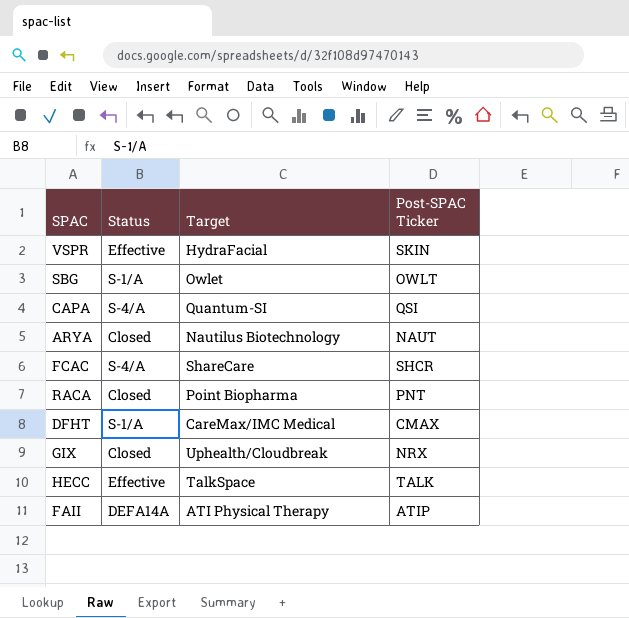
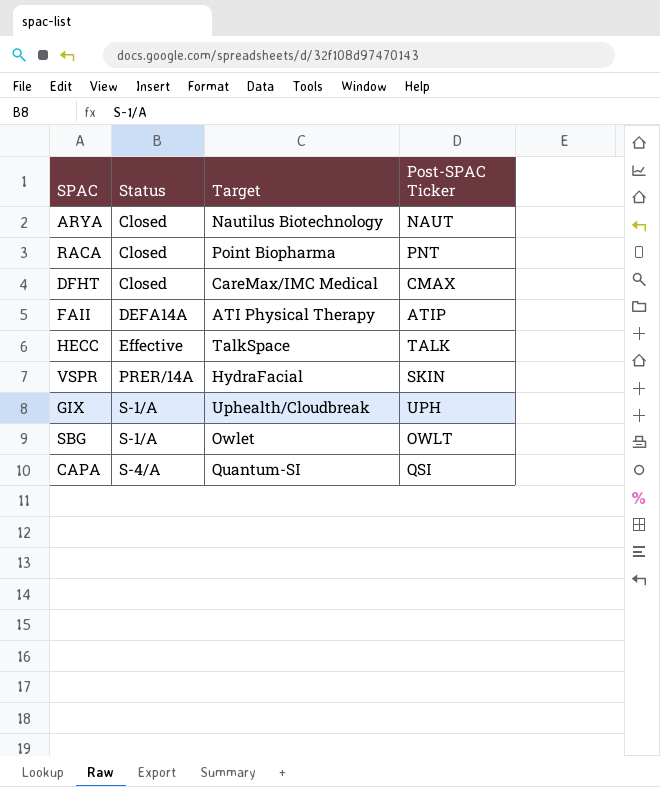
row order: none -> Status ascending
row FCAC: S-4/A | ShareCare | SHCR -> none
DFHT | Status: S-1/A -> Closed
VSPR | Status: Effective -> PRER/14A
GIX | Status: Closed -> S-1/A
GIX | Post-SPAC Ticker: NRX -> UPH

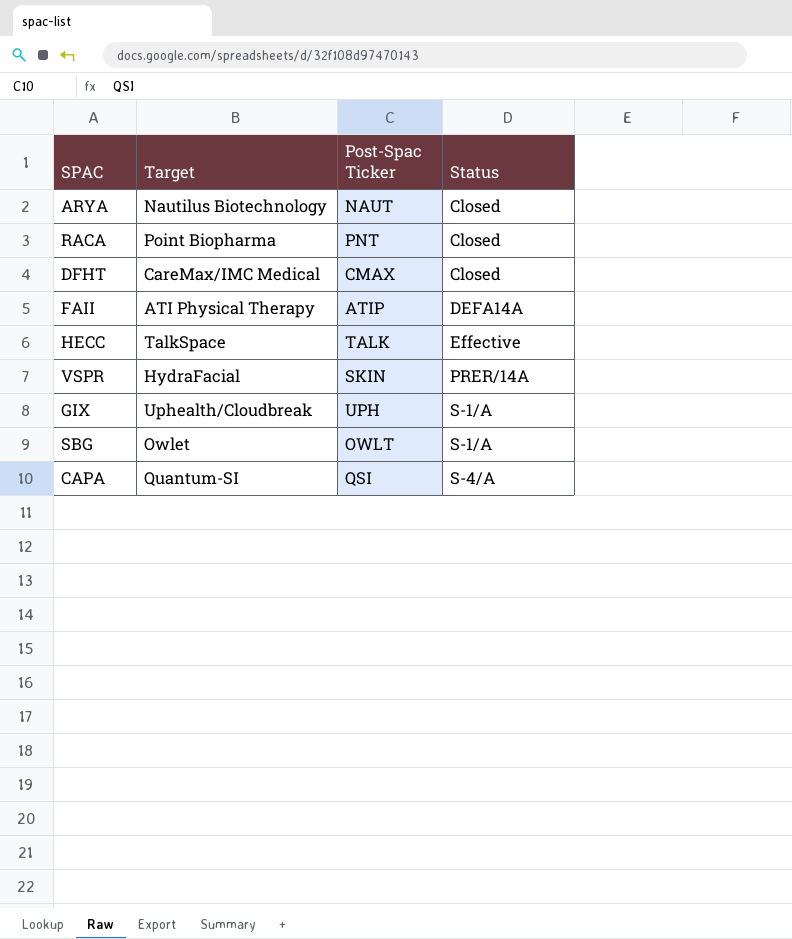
column name: Post-SPAC Ticker -> Post-Spac Ticker
column Status | position: 2 -> 4

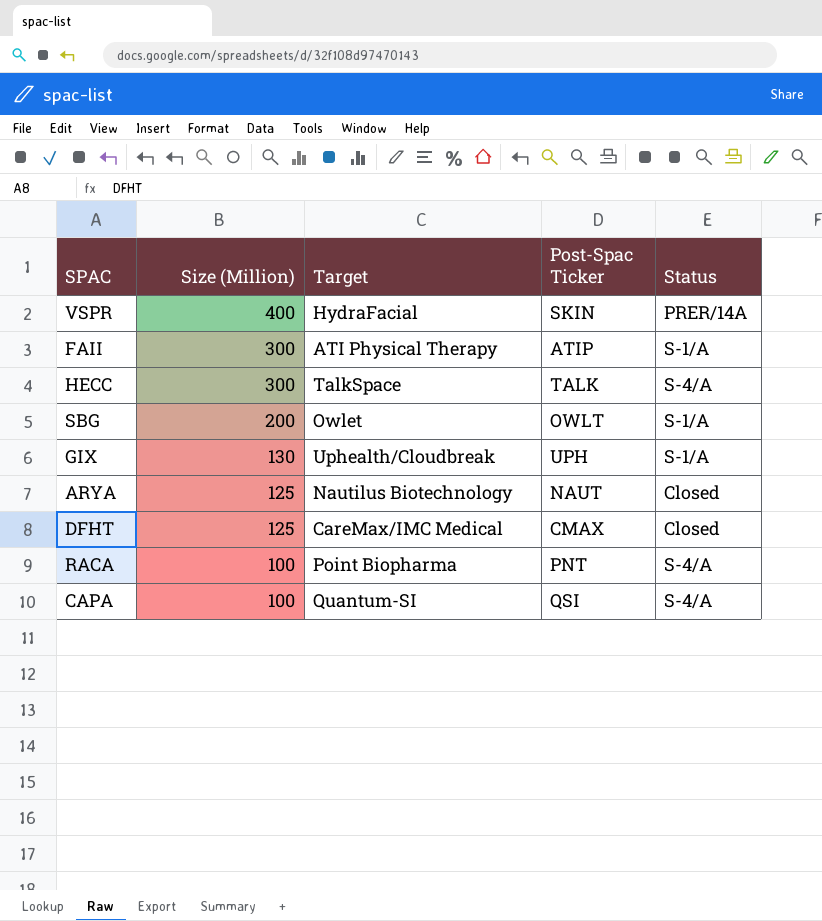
row order: Status ascending -> Size (Million) descending
column Size (Million) | position: none -> 2
FAII | Status: DEFA14A -> S-1/A
HECC | Status: Effective -> S-4/A
RACA | Status: Closed -> S-4/A

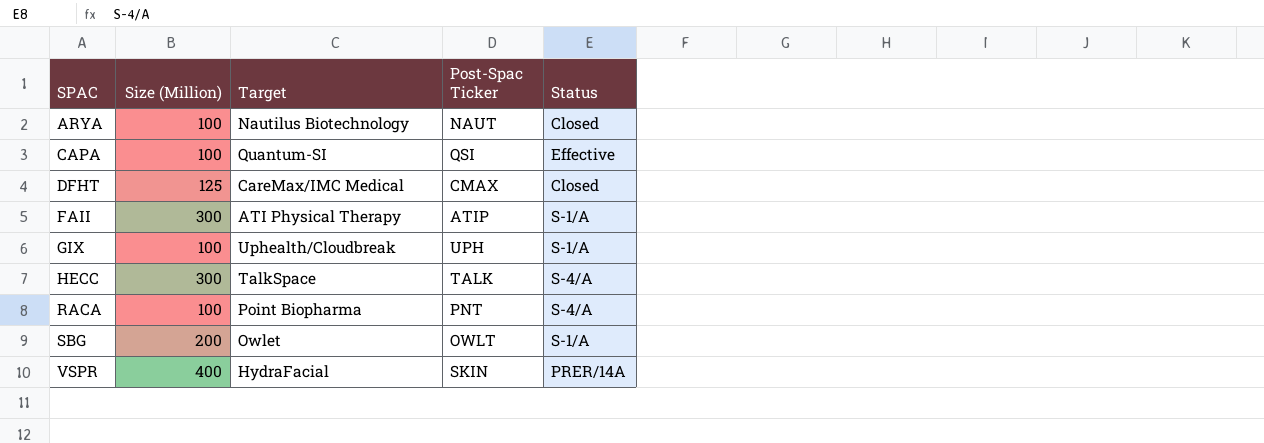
row order: Size (Million) descending -> SPAC ascending
ARYA | Size (Million): 125 -> 100
CAPA | Status: S-4/A -> Effective
GIX | Size (Million): 130 -> 100

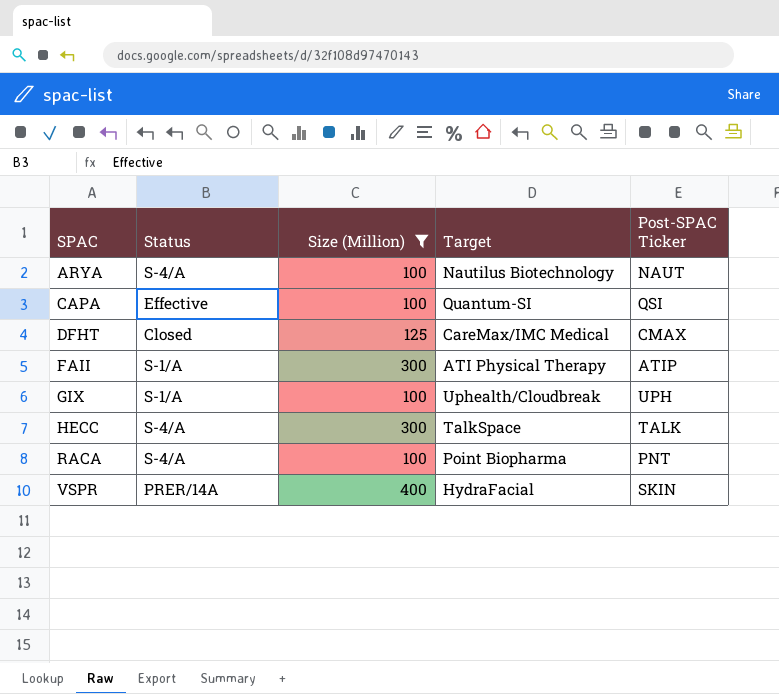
filter: none -> Size (Million) != 200
column Status | position: 5 -> 2
column name: Post-Spac Ticker -> Post-SPAC Ticker
ARYA | Status: Closed -> S-4/A

